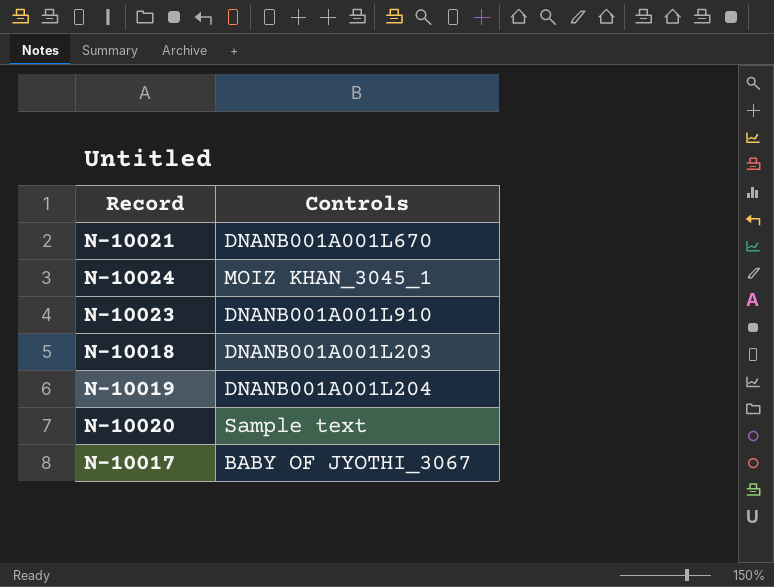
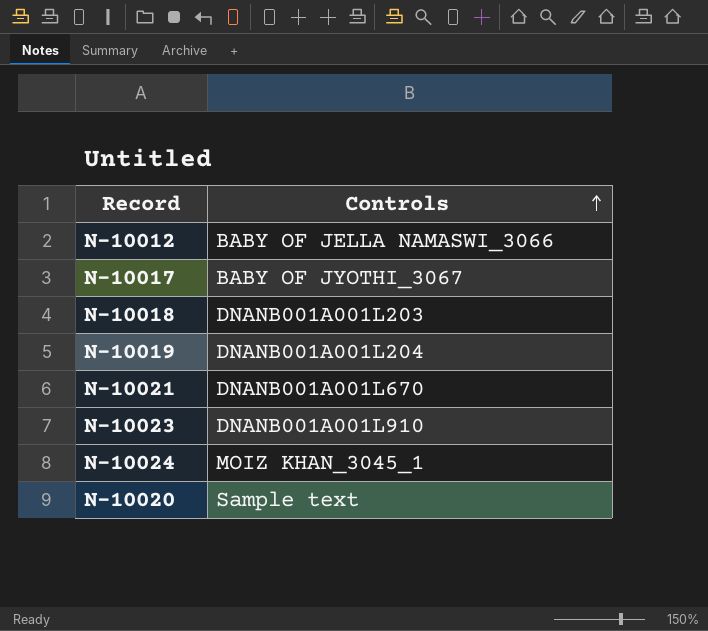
row order: none -> Controls ascending
row N-10012: none -> BABY OF JELLA NAMASWI_3066

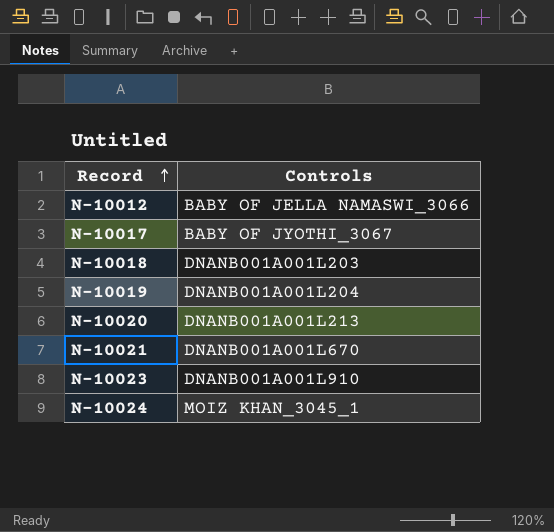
row order: Controls ascending -> Record ascending
N-10020 | Controls: Sample text -> DNANB001A001L213

